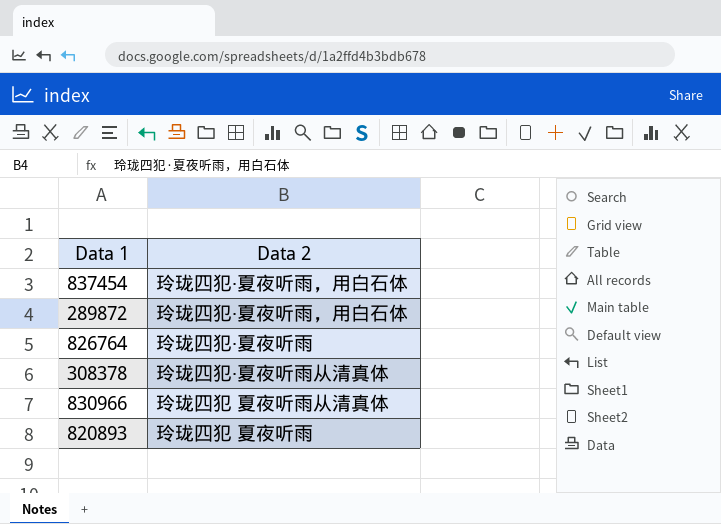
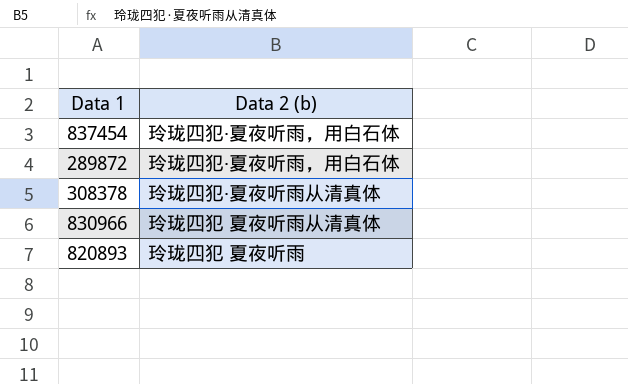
column name: Data 2 -> Data 2 (b)
row 826764: 玲珑四犯·夏夜听雨 -> none

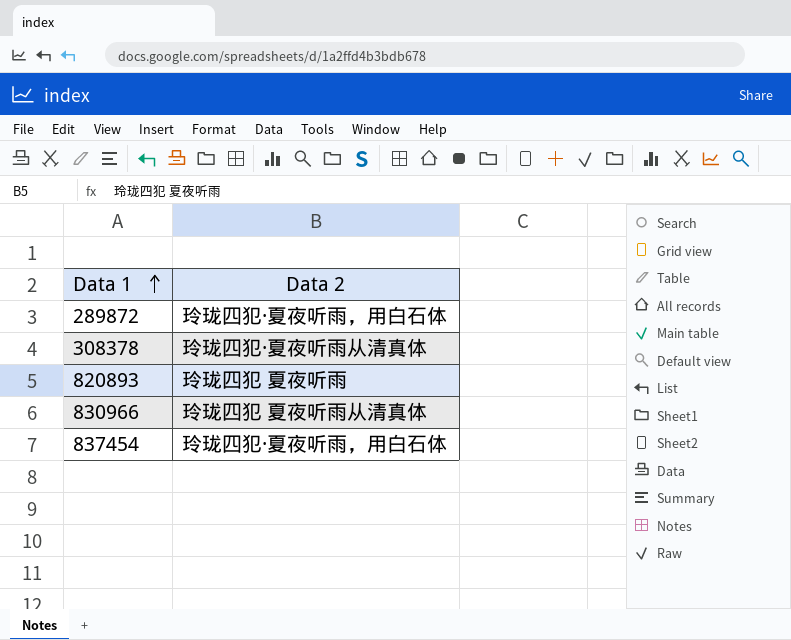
row order: none -> Data 1 ascending
column name: Data 2 (b) -> Data 2

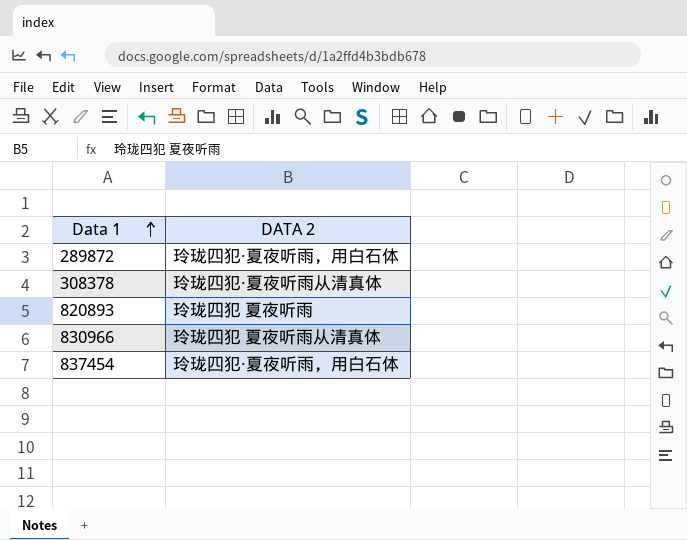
column name: Data 2 -> DATA 2

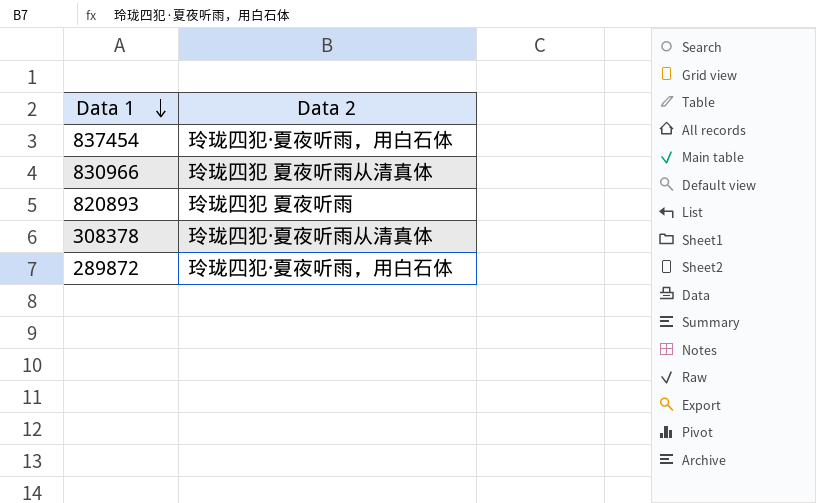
row order: Data 1 ascending -> Data 1 descending
column name: DATA 2 -> Data 2

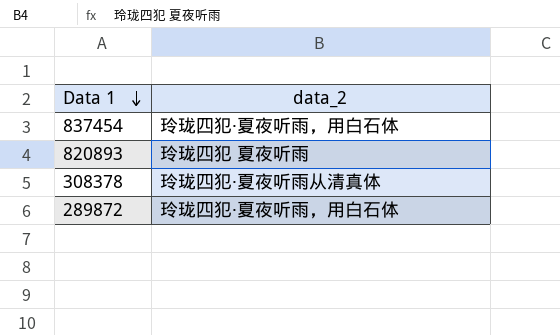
column name: Data 2 -> data_2
row 830966: 玲珑四犯 夏夜听雨从清真体 -> none

